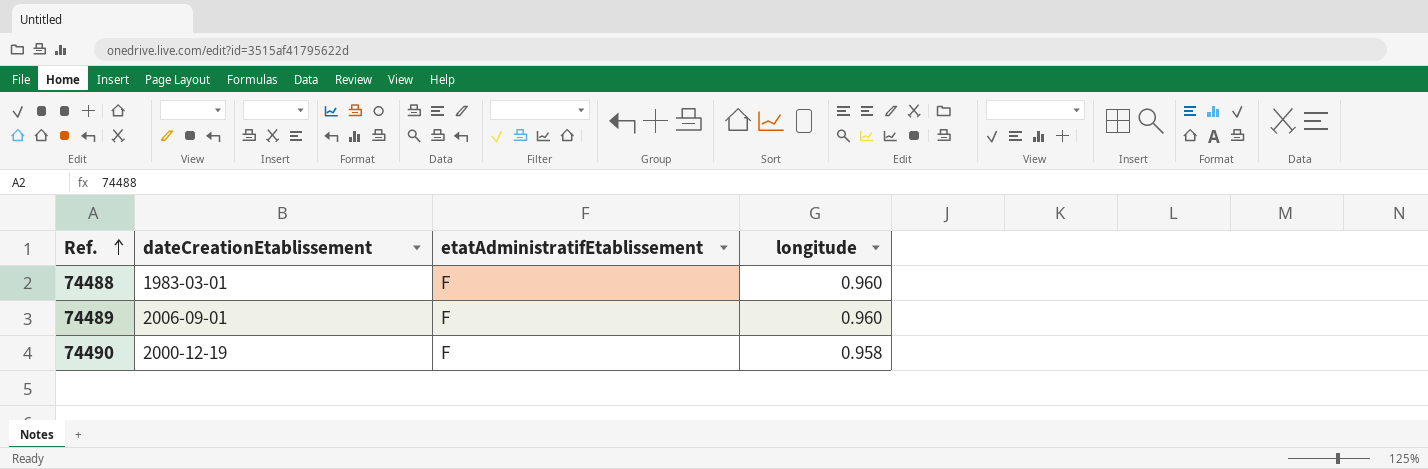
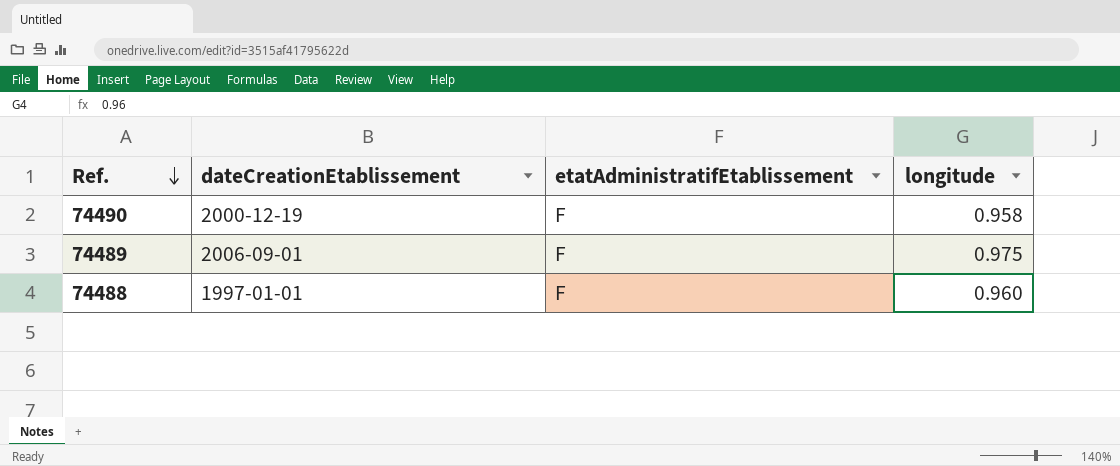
row order: Ref. ascending -> Ref. descending
74489 | longitude: 0.960 -> 0.975
74488 | dateCreationEtablissement: 1983-03-01 -> 1997-01-01

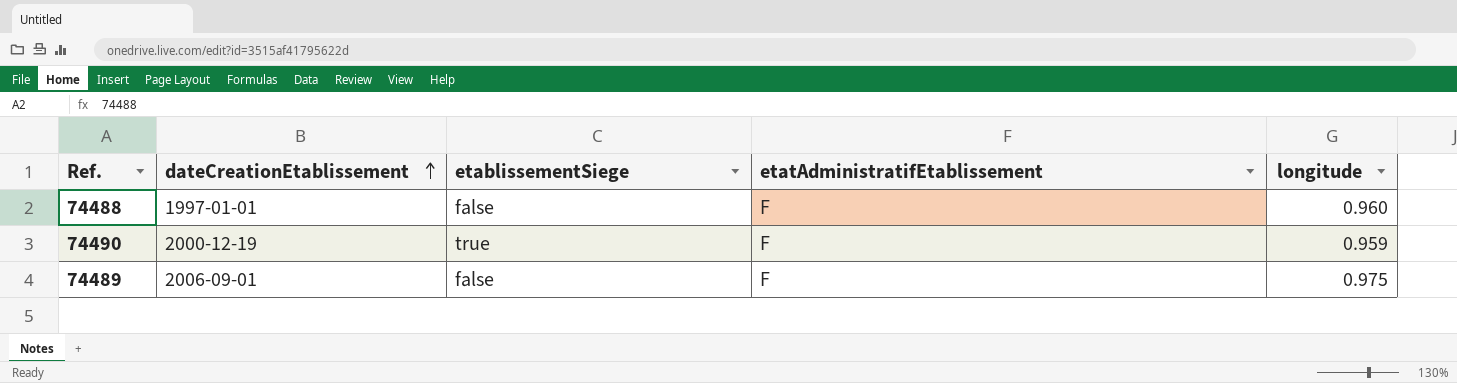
row order: Ref. descending -> dateCreationEtablissement ascending
column etablissementSiege | position: none -> 3
74490 | longitude: 0.958 -> 0.959

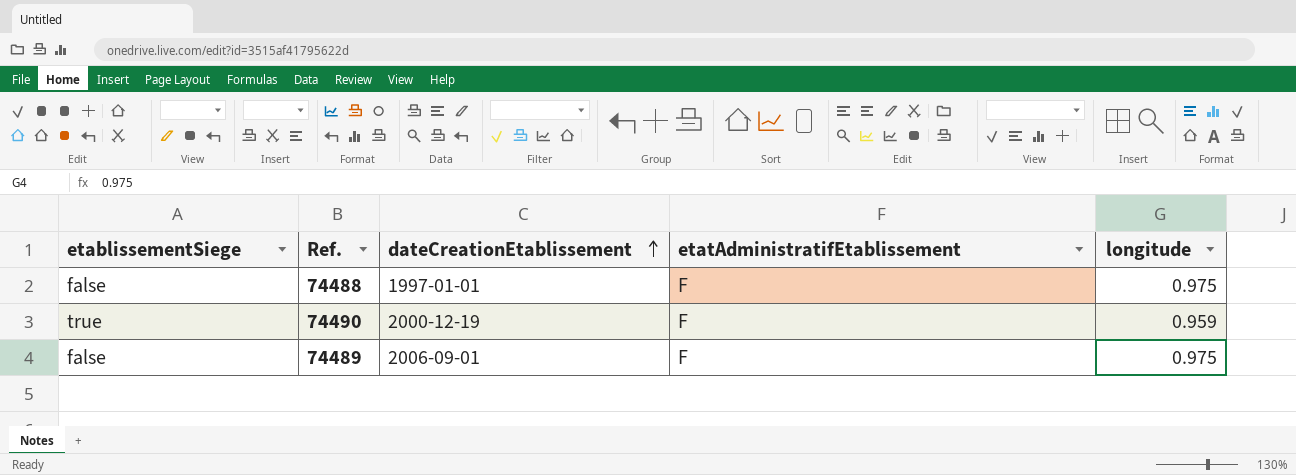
column etablissementSiege | position: 3 -> 1
74488 | longitude: 0.960 -> 0.975

